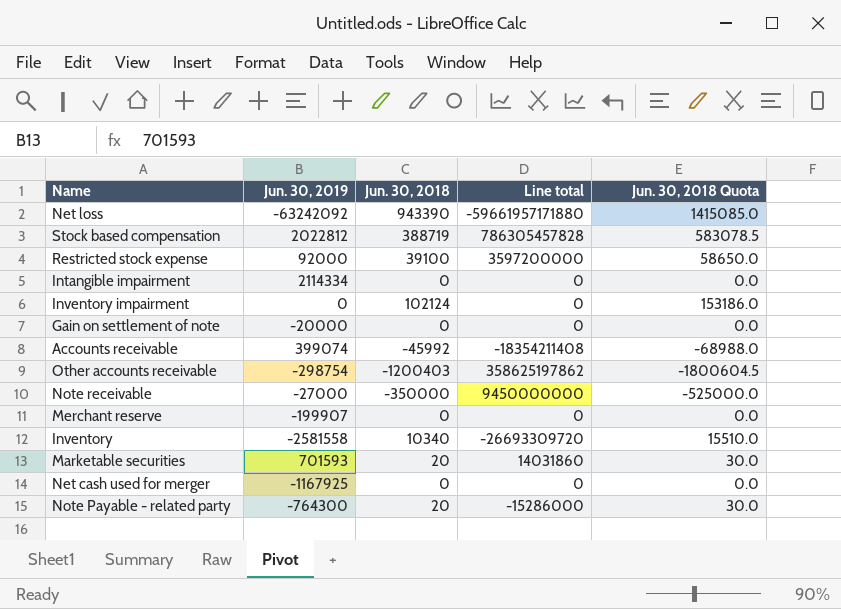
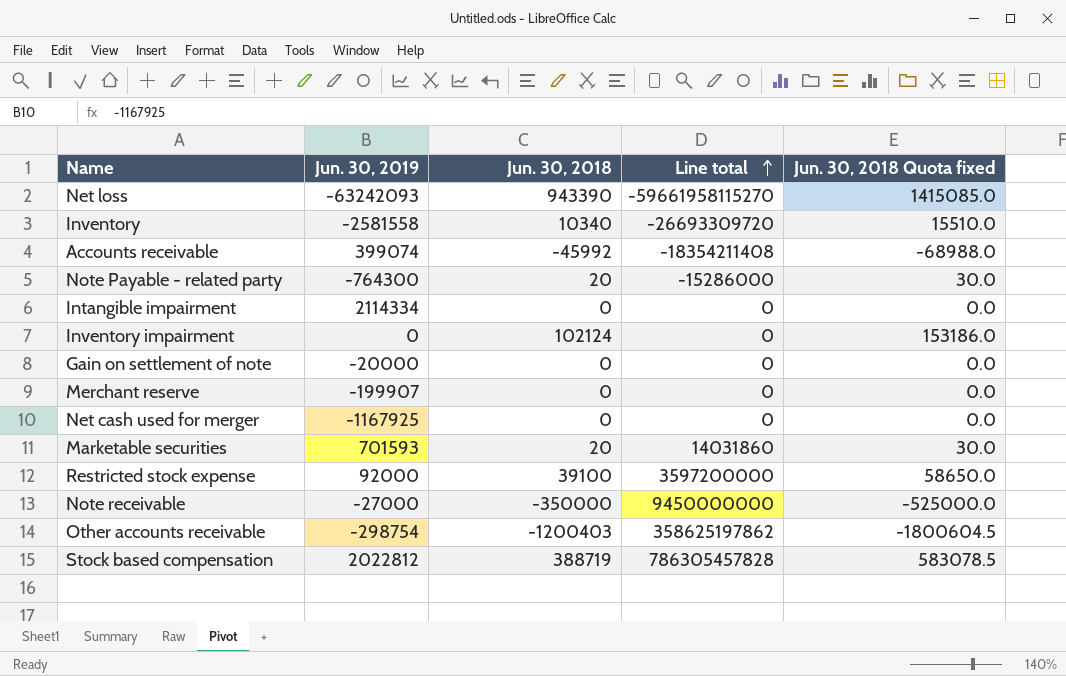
row order: none -> Line total ascending
column name: Jun. 30, 2018 Quota -> Jun. 30, 2018 Quota fixed
Net loss | Jun. 30, 2019: -63242092 -> -63242093
Net loss | Line total: -59661957171880 -> -59661958115270

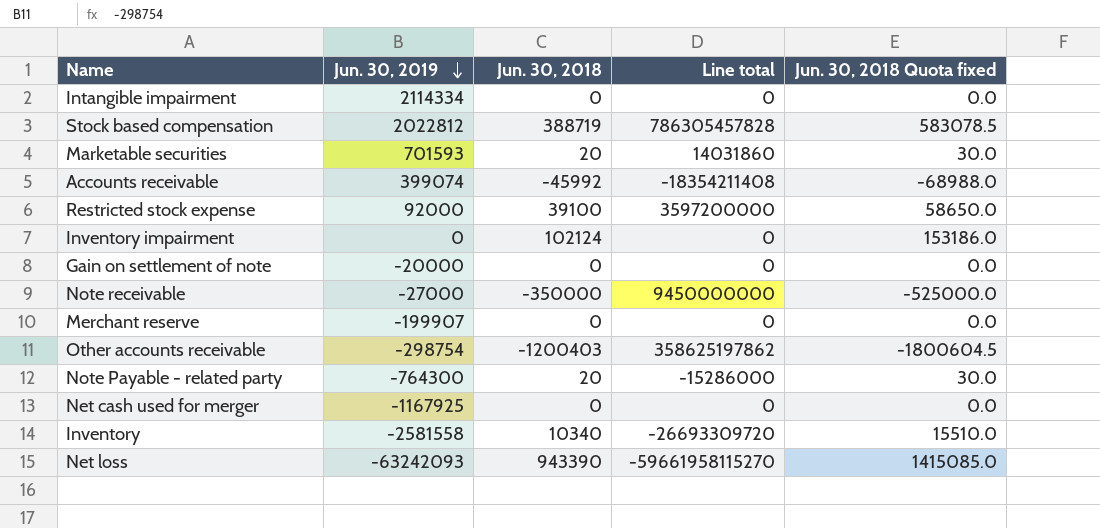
row order: Line total ascending -> Jun. 30, 2019 descending

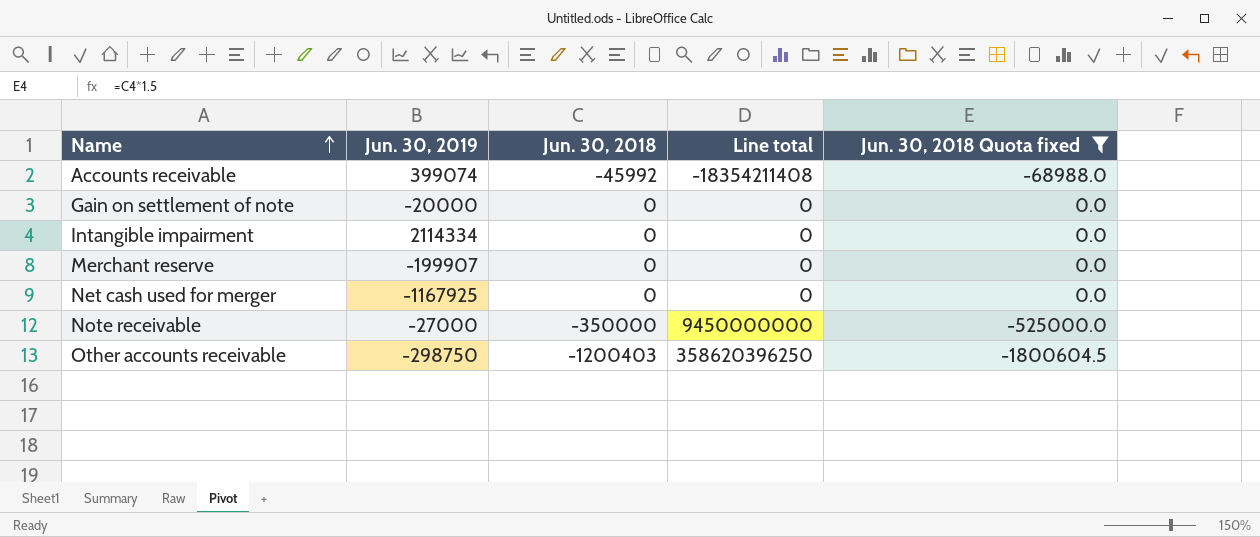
filter: none -> Jun. 30, 2018 Quota fixed <= 0.0
row order: Jun. 30, 2019 descending -> Name ascending
Other accounts receivable | Jun. 30, 2019: -298754 -> -298750
Other accounts receivable | Line total: 358625197862 -> 358620396250

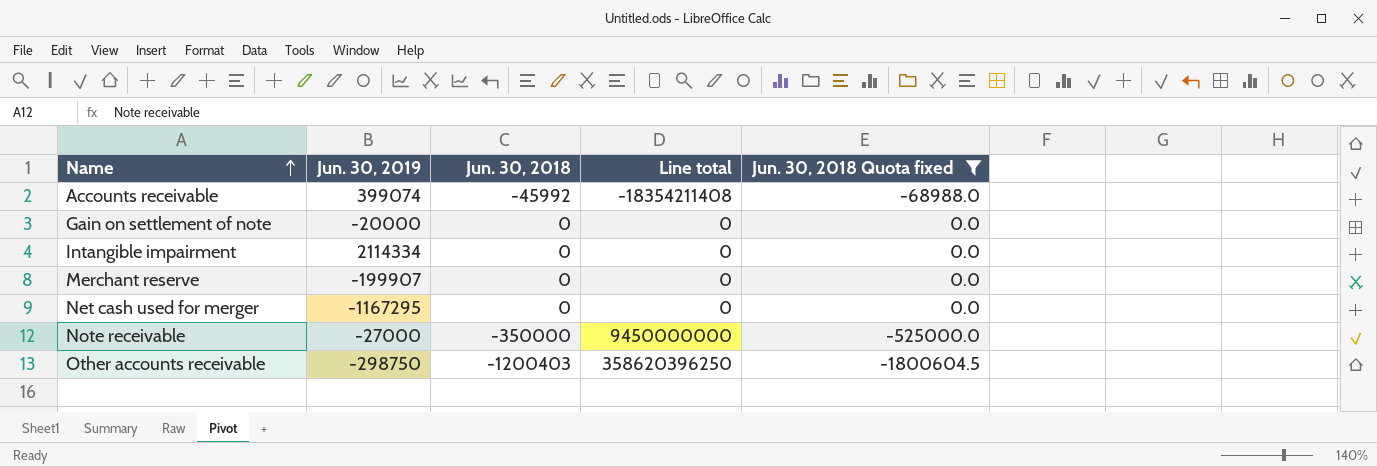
Net cash used for merger | Jun. 30, 2019: -1167925 -> -1167295

